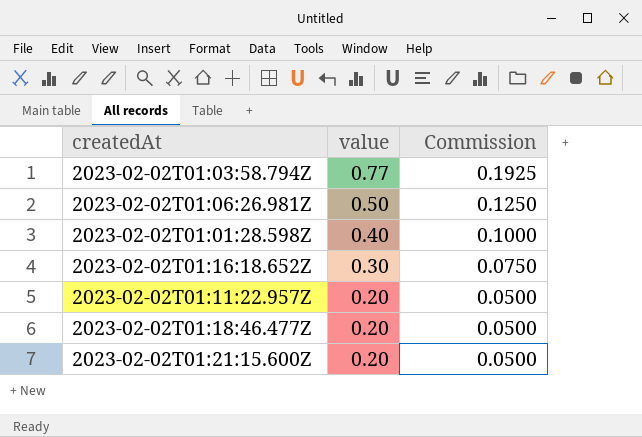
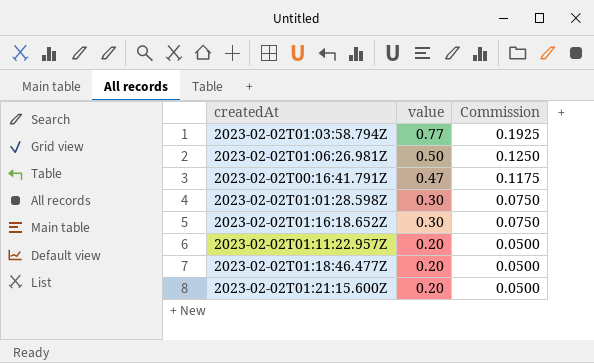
row 2023-02-02T00:16:41.791Z: none -> 0.47 | 0.1175
2023-02-02T01:01:28.598Z | value: 0.40 -> 0.30
2023-02-02T01:01:28.598Z | Commission: 0.1000 -> 0.0750

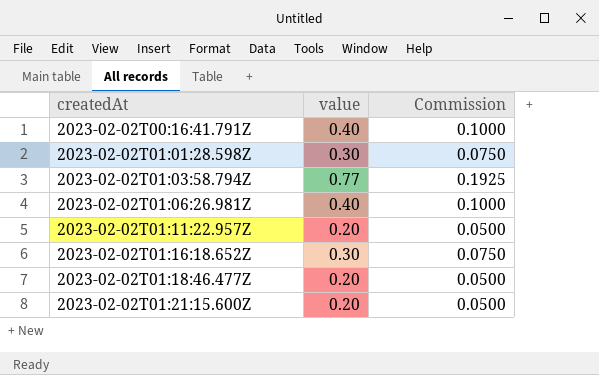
row order: value descending -> createdAt ascending
2023-02-02T00:16:41.791Z | value: 0.47 -> 0.40
2023-02-02T00:16:41.791Z | Commission: 0.1175 -> 0.1000
2023-02-02T01:06:26.981Z | value: 0.50 -> 0.40
2023-02-02T01:06:26.981Z | Commission: 0.1250 -> 0.1000

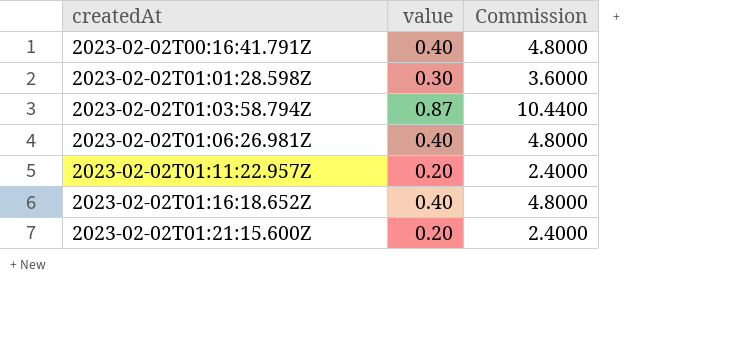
column Commission | formula: [value] * 0.25 -> [value] * 12
row 2023-02-02T01:18:46.477Z: 0.20 | 0.0500 -> none
2023-02-02T01:03:58.794Z | value: 0.77 -> 0.87
2023-02-02T01:16:18.652Z | value: 0.30 -> 0.40

